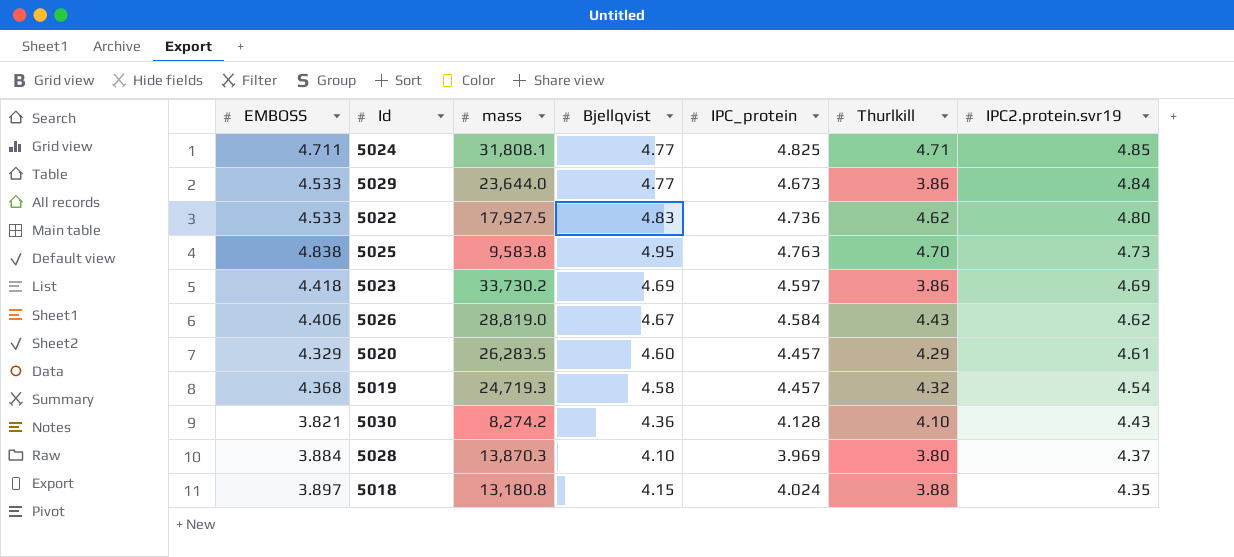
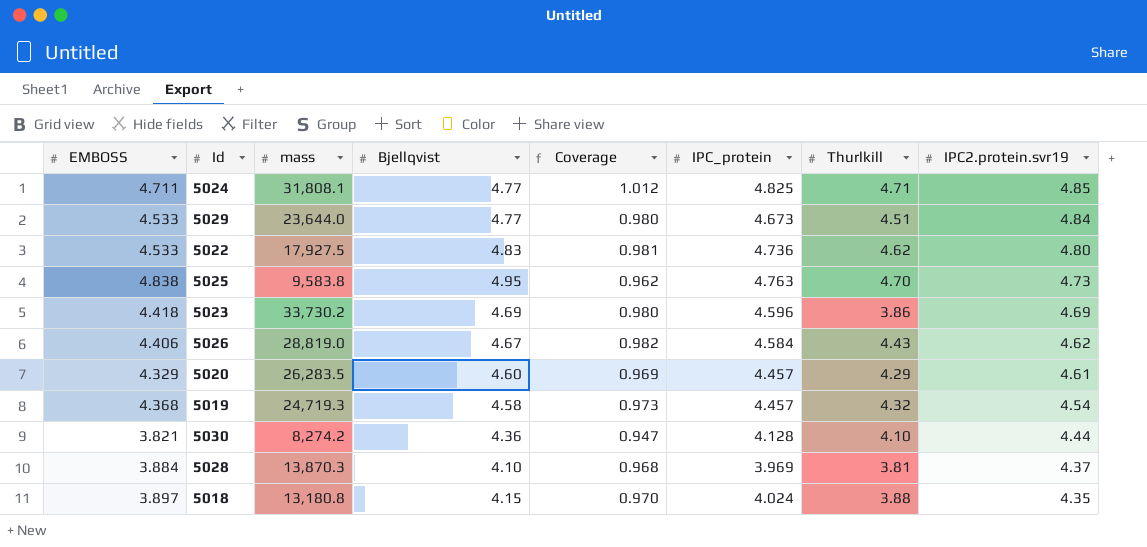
column Coverage | formula: none -> [IPC_protein] / [Bjellqvist]
5029 | Thurlkill: 3.86 -> 4.51
5023 | IPC_protein: 4.597 -> 4.596
5030 | IPC2.protein.svr19: 4.43 -> 4.44
5028 | Thurlkill: 3.80 -> 3.81

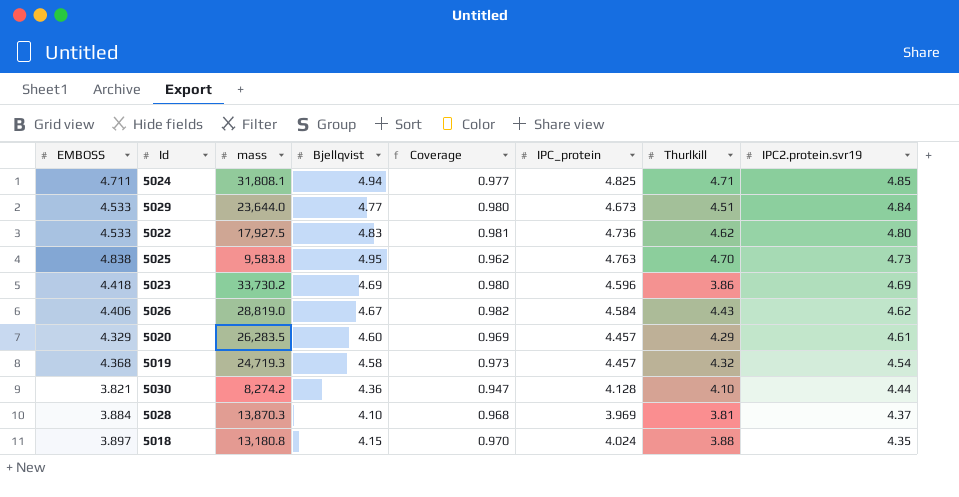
5024 | Bjellqvist: 4.77 -> 4.94
5024 | Coverage: 1.012 -> 0.977

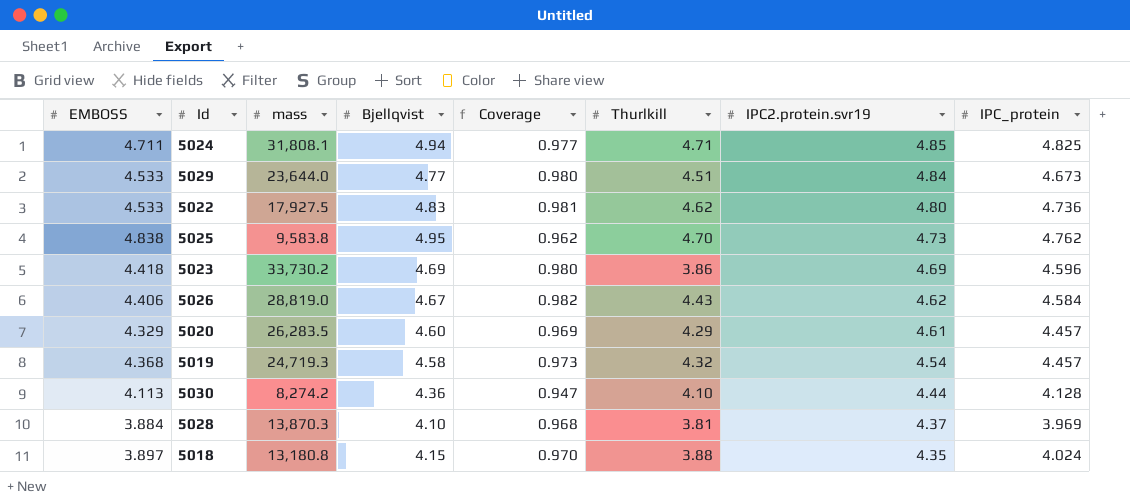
column IPC_protein | position: 6 -> 8
5025 | IPC_protein: 4.763 -> 4.762
5030 | EMBOSS: 3.821 -> 4.113

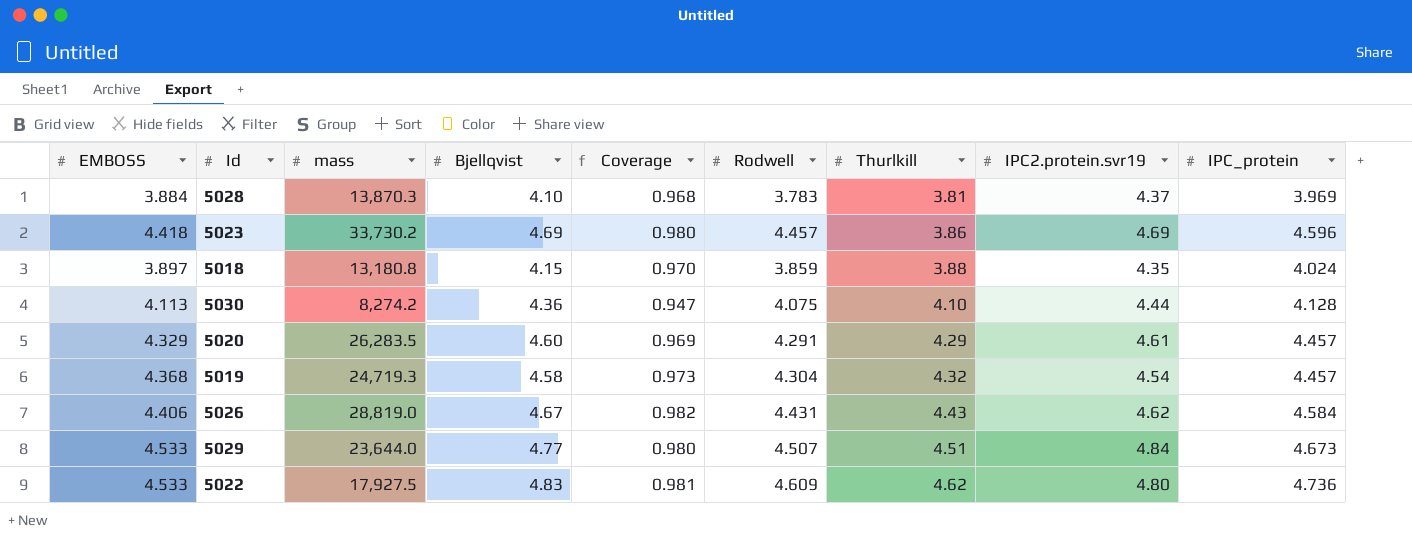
row order: IPC2.protein.svr19 descending -> Thurlkill ascending
column Rodwell | position: none -> 6
row 5024: 4.711 | 31,808.1 | 4.94 | 0.977 | 4.71 | 4.85 | 4.825 -> none
row 5025: 4.838 | 9,583.8 | 4.95 | 0.962 | 4.70 | 4.73 | 4.762 -> none

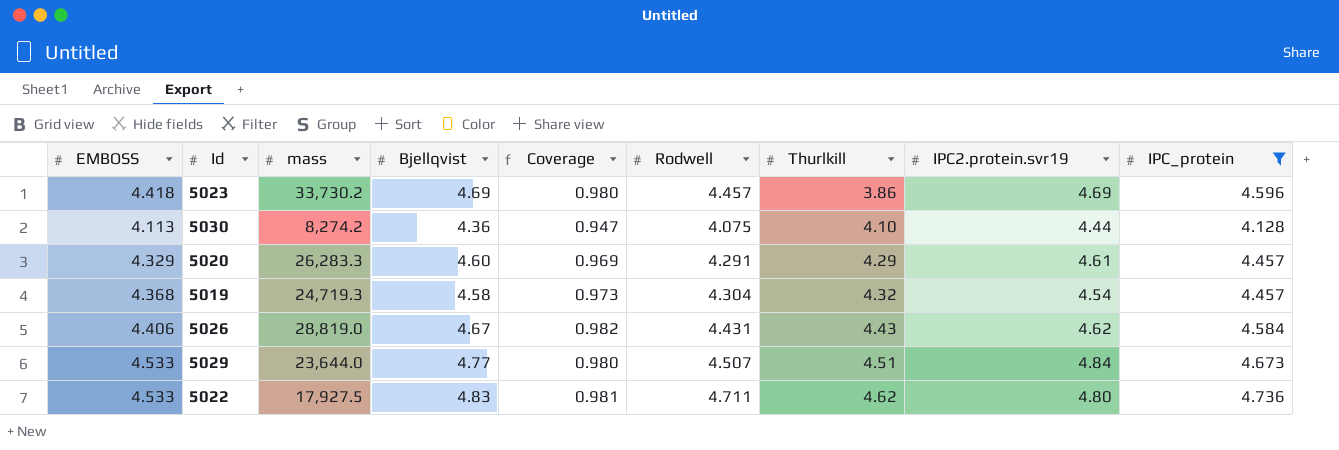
filter: none -> IPC_protein >= 4.128
5020 | mass: 26,283.5 -> 26,283.3
5022 | Rodwell: 4.609 -> 4.711

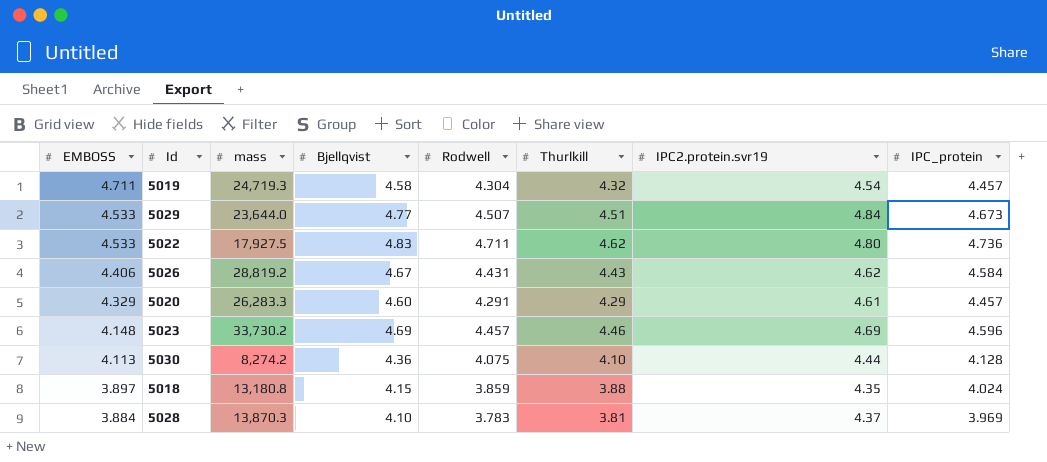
filter: IPC_protein >= 4.128 -> none
row order: Thurlkill ascending -> EMBOSS descending
column Coverage | formula: [IPC_protein] / [Bjellqvist] -> none
5019 | EMBOSS: 4.368 -> 4.711
5026 | mass: 28,819.0 -> 28,819.2
5023 | EMBOSS: 4.418 -> 4.148
5023 | Thurlkill: 3.86 -> 4.46

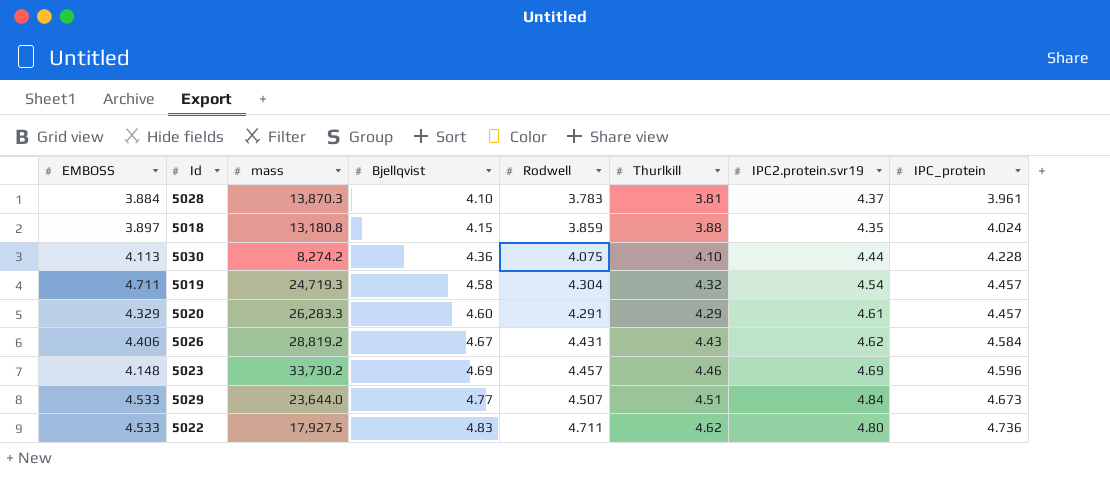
row order: EMBOSS descending -> Bjellqvist ascending
5028 | IPC_protein: 3.969 -> 3.961
5030 | IPC_protein: 4.128 -> 4.228

